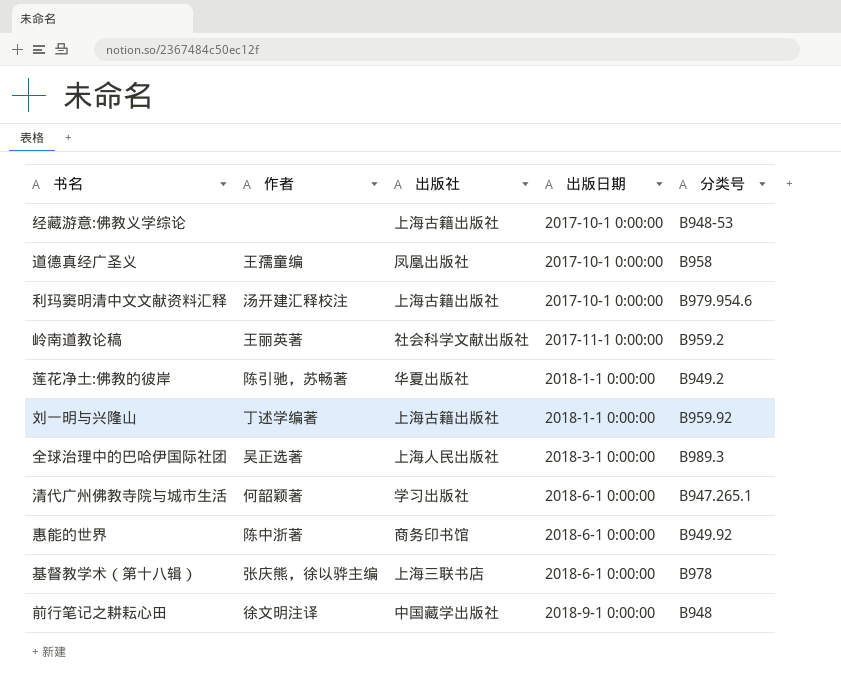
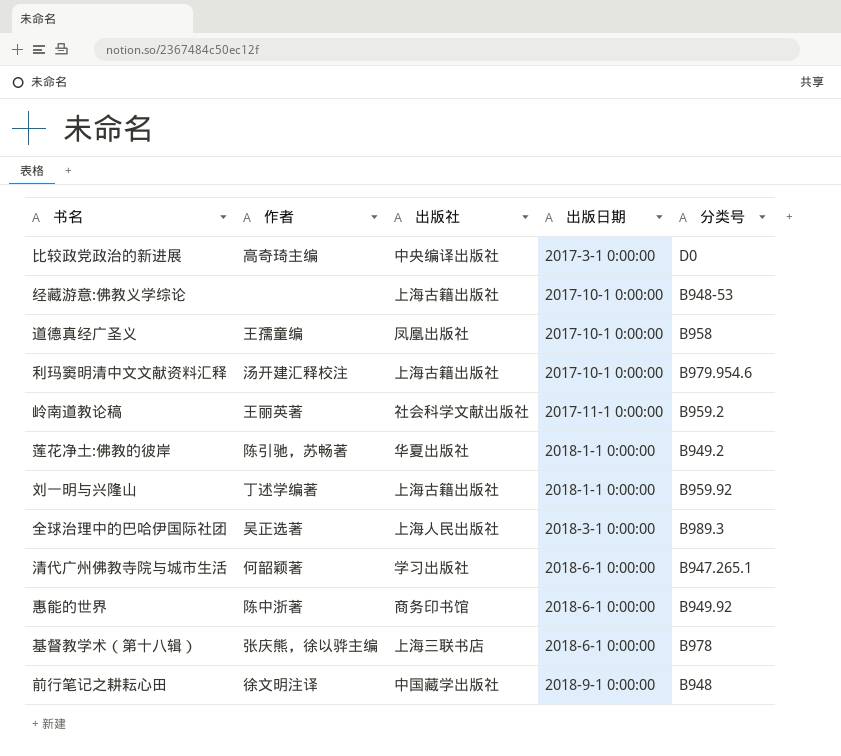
row 比较政党政治的新进展: none -> 高奇琦主编 | 中央编译出版社 | 2017-3-1 0:00:00 | D0

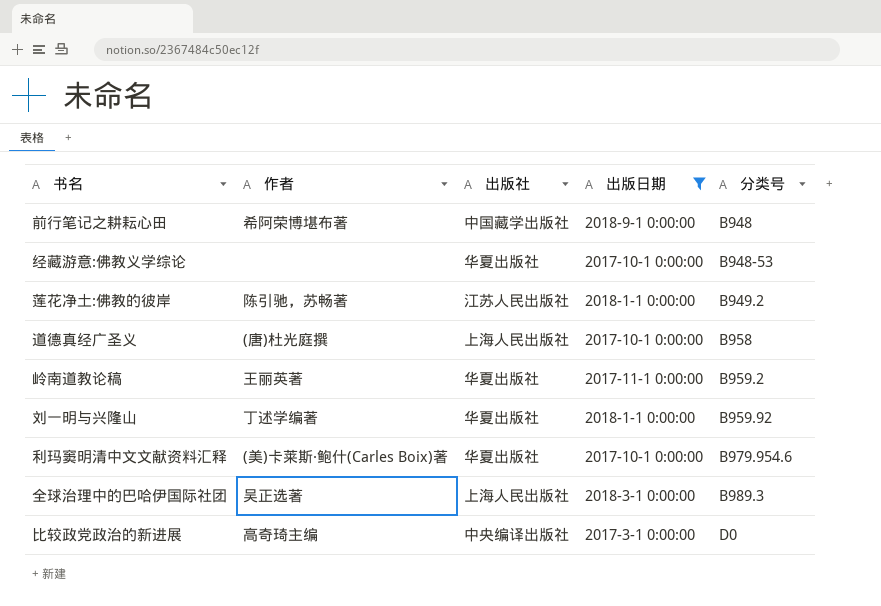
filter: none -> 出版日期 != 2018-6-1 0:00:00
row order: 出版日期 ascending -> 分类号 ascending
前行笔记之耕耘心田 | 作者: 徐文明注译 -> 希阿荣博堪布著
经藏游意:佛教义学综论 | 出版社: 上海古籍出版社 -> 华夏出版社
莲花净土:佛教的彼岸 | 出版社: 华夏出版社 -> 江苏人民出版社
道德真经广圣义 | 作者: 王孺童编 -> (唐)杜光庭撰
道德真经广圣义 | 出版社: 凤凰出版社 -> 上海人民出版社
岭南道教论稿 | 出版社: 社会科学文献出版社 -> 华夏出版社
刘一明与兴隆山 | 出版社: 上海古籍出版社 -> 华夏出版社
利玛窦明清中文文献资料汇释 | 作者: 汤开建汇释校注 -> (美)卡莱斯·鲍什(Carles Boix)著
利玛窦明清中文文献资料汇释 | 出版社: 上海古籍出版社 -> 华夏出版社

